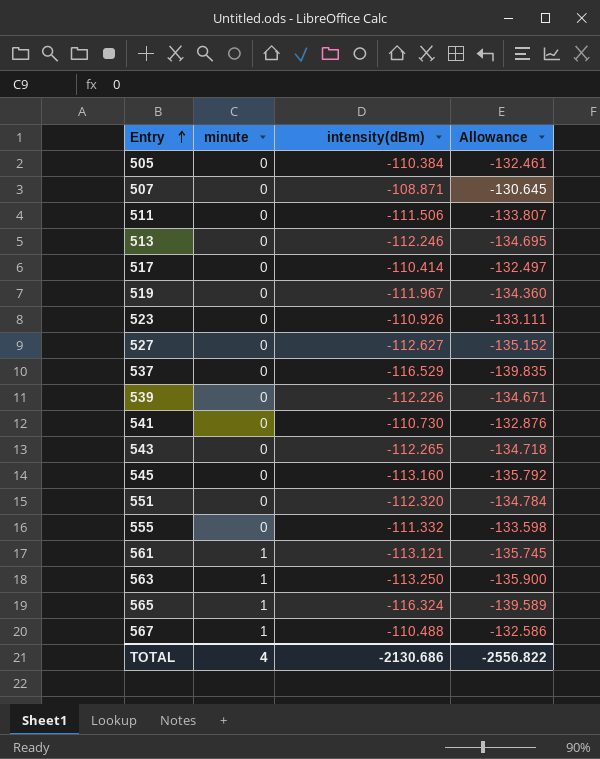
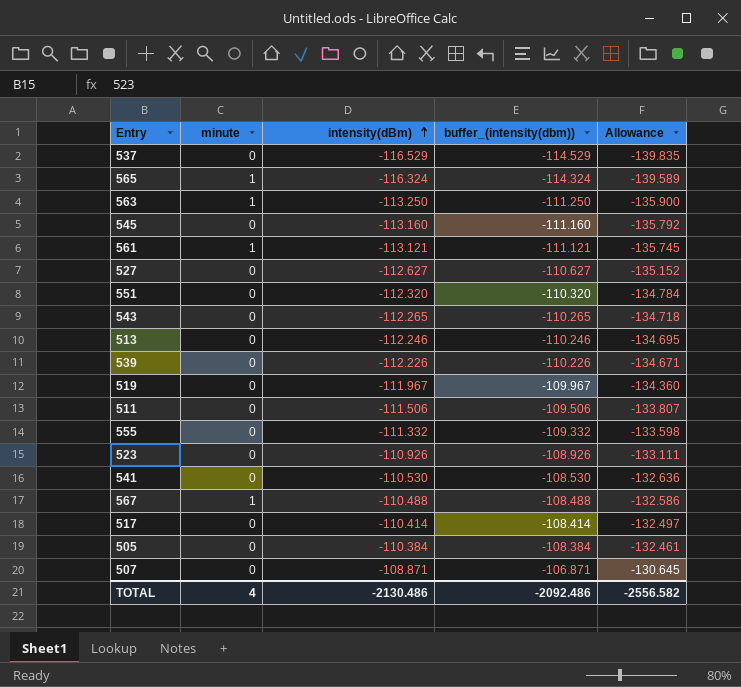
row order: Entry ascending -> intensity(dBm) ascending
column buffer_(intensity(dbm)) | formula: none -> [intensity(dBm)] + 2
541 | intensity(dBm): -110.730 -> -110.530
541 | Allowance: -132.876 -> -132.636
TOTAL | intensity(dBm): -2130.686 -> -2130.486
TOTAL | Allowance: -2556.822 -> -2556.582

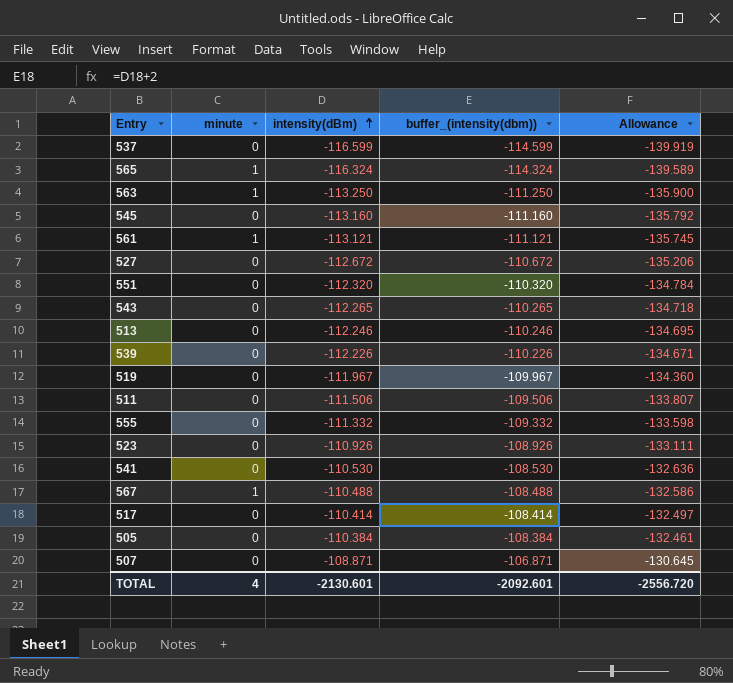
537 | intensity(dBm): -116.529 -> -116.599
537 | buffer_(intensity(dbm)): -114.529 -> -114.599
537 | Allowance: -139.835 -> -139.919
527 | intensity(dBm): -112.627 -> -112.672
527 | buffer_(intensity(dbm)): -110.627 -> -110.672
527 | Allowance: -135.152 -> -135.206
TOTAL | intensity(dBm): -2130.486 -> -2130.601
TOTAL | buffer_(intensity(dbm)): -2092.486 -> -2092.601
TOTAL | Allowance: -2556.582 -> -2556.720

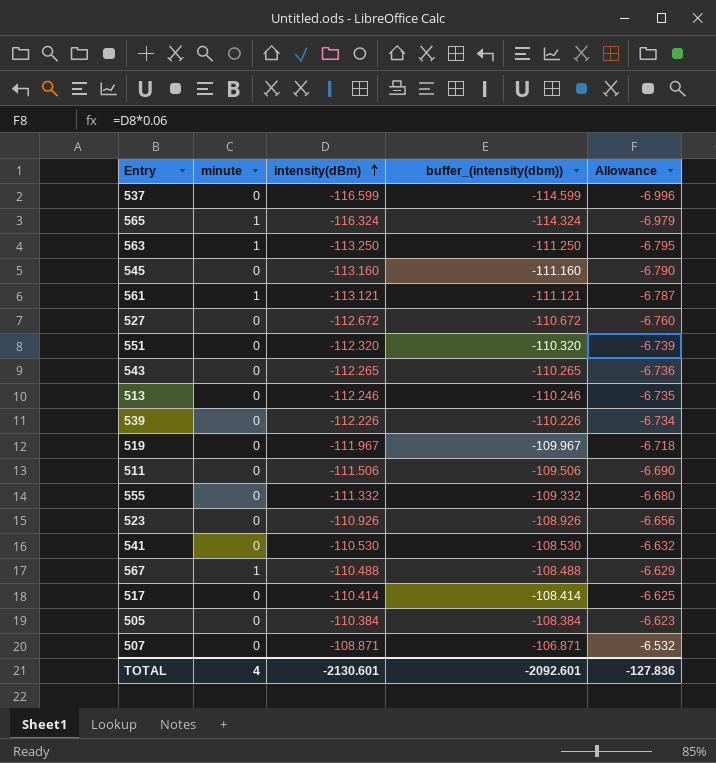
column Allowance | formula: [intensity(dBm)] * 1.2 -> [intensity(dBm)] * 0.06
TOTAL | Allowance: -2556.720 -> -127.836

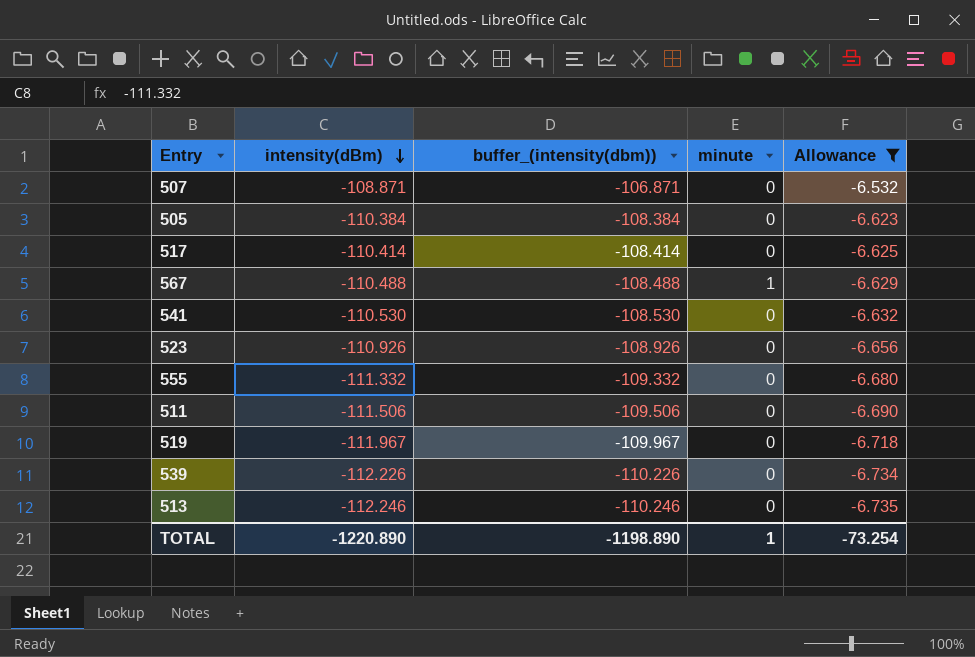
filter: none -> Allowance >= -6.735
row order: intensity(dBm) ascending -> intensity(dBm) descending
column minute | position: 2 -> 4
TOTAL | intensity(dBm): -2130.601 -> -1220.890
TOTAL | buffer_(intensity(dbm)): -2092.601 -> -1198.890
TOTAL | minute: 4 -> 1
TOTAL | Allowance: -127.836 -> -73.254

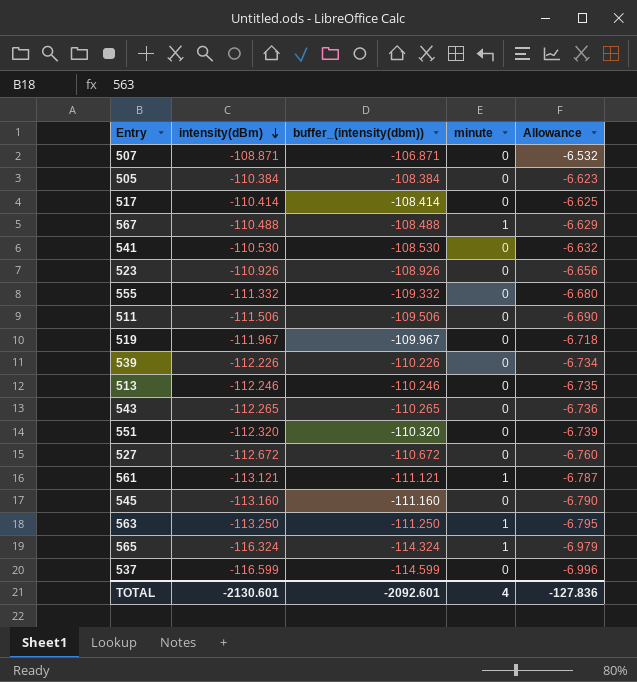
filter: Allowance >= -6.735 -> none
TOTAL | intensity(dBm): -1220.890 -> -2130.601
TOTAL | buffer_(intensity(dbm)): -1198.890 -> -2092.601
TOTAL | minute: 1 -> 4
TOTAL | Allowance: -73.254 -> -127.836

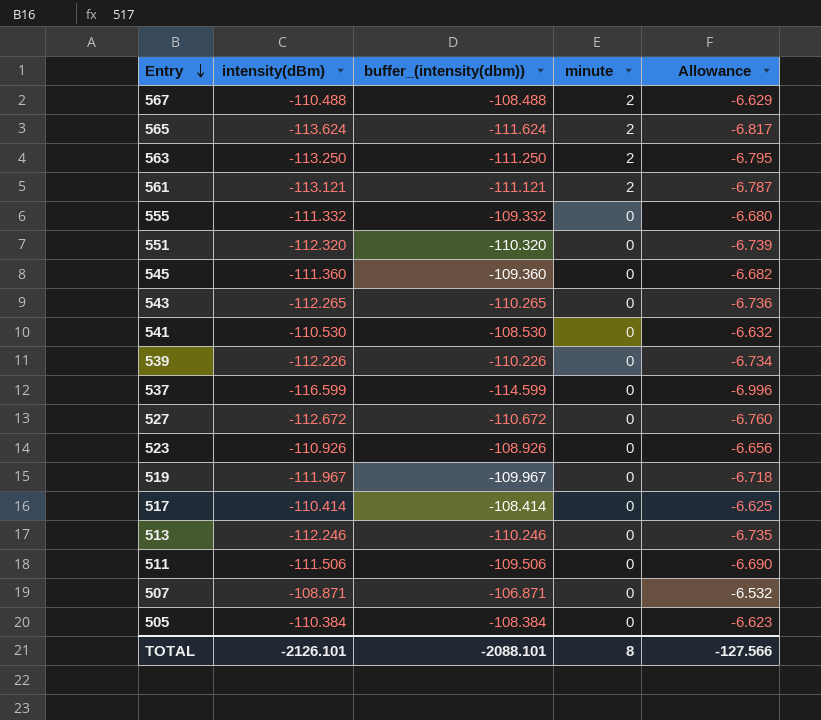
row order: intensity(dBm) descending -> Entry descending
567 | minute: 1 -> 2
565 | intensity(dBm): -116.324 -> -113.624
565 | buffer_(intensity(dbm)): -114.324 -> -111.624
565 | minute: 1 -> 2
565 | Allowance: -6.979 -> -6.817
563 | minute: 1 -> 2
561 | minute: 1 -> 2
545 | intensity(dBm): -113.160 -> -111.360
545 | buffer_(intensity(dbm)): -111.160 -> -109.360
545 | Allowance: -6.790 -> -6.682
TOTAL | intensity(dBm): -2130.601 -> -2126.101
TOTAL | buffer_(intensity(dbm)): -2092.601 -> -2088.101
TOTAL | minute: 4 -> 8
TOTAL | Allowance: -127.836 -> -127.566

